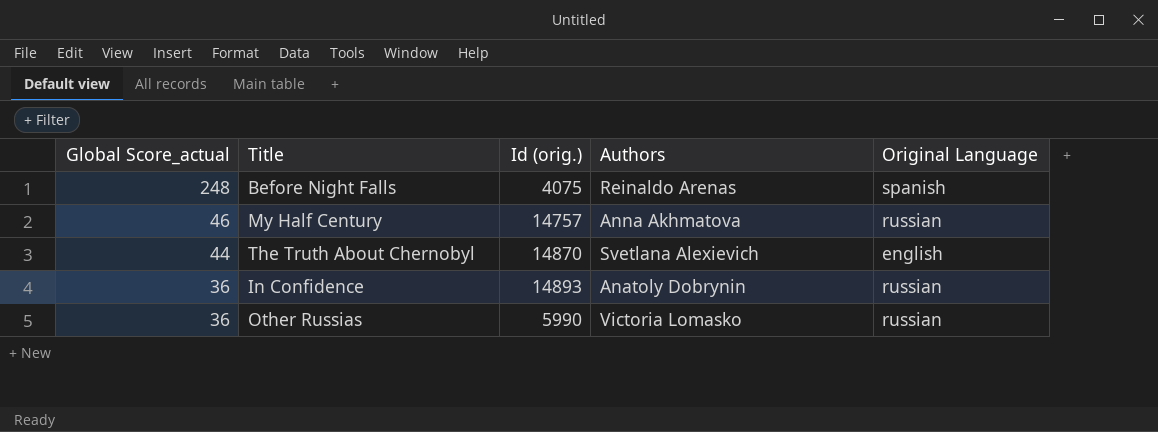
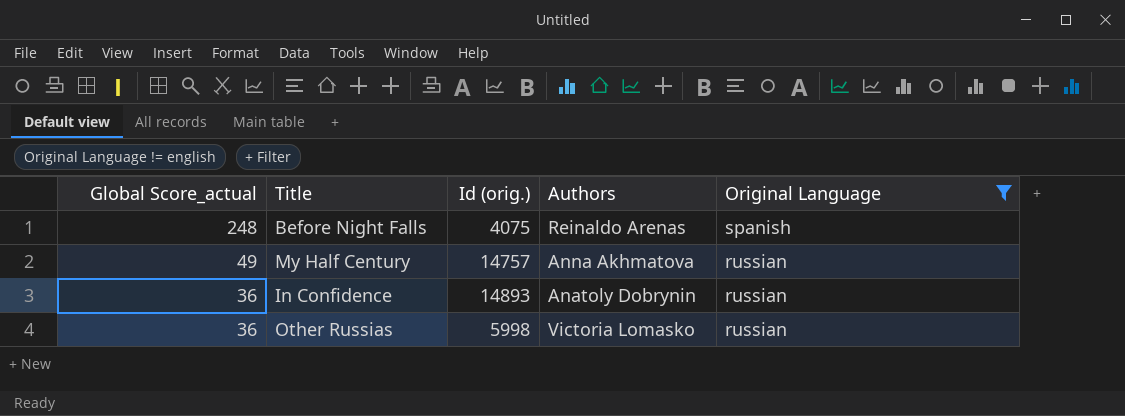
filter: none -> Original Language != english
My Half Century | Global Score_actual: 46 -> 49
Other Russias | Id (orig.): 5990 -> 5998

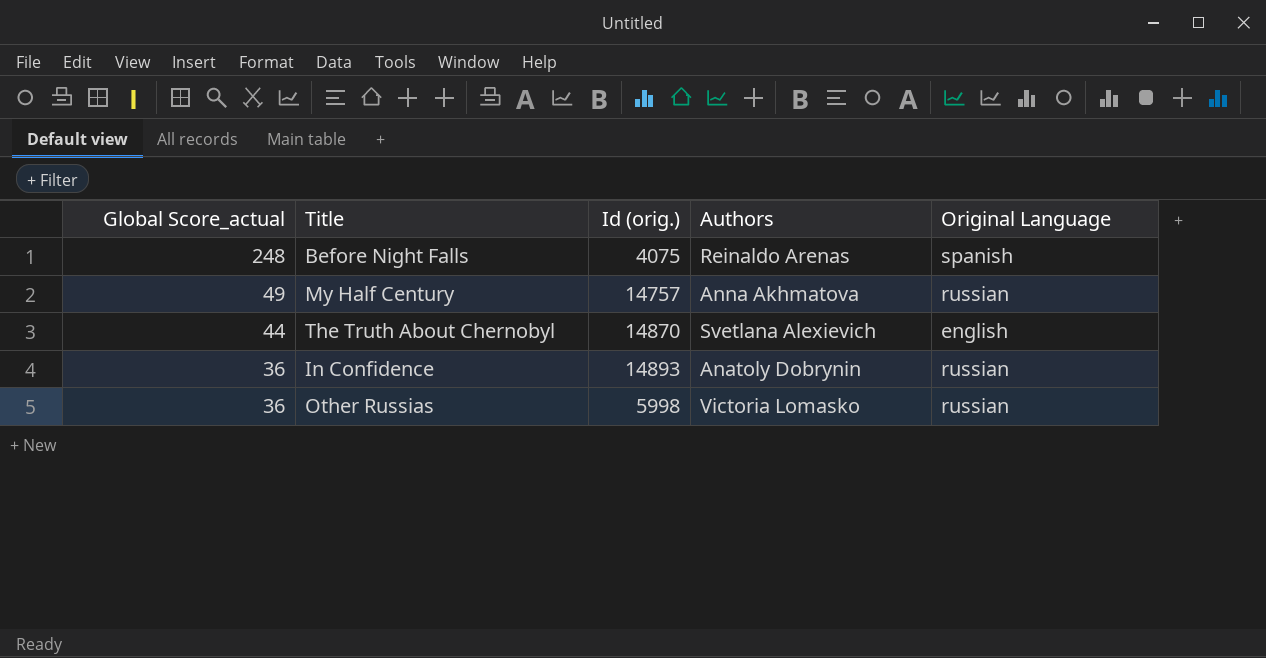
filter: Original Language != english -> none

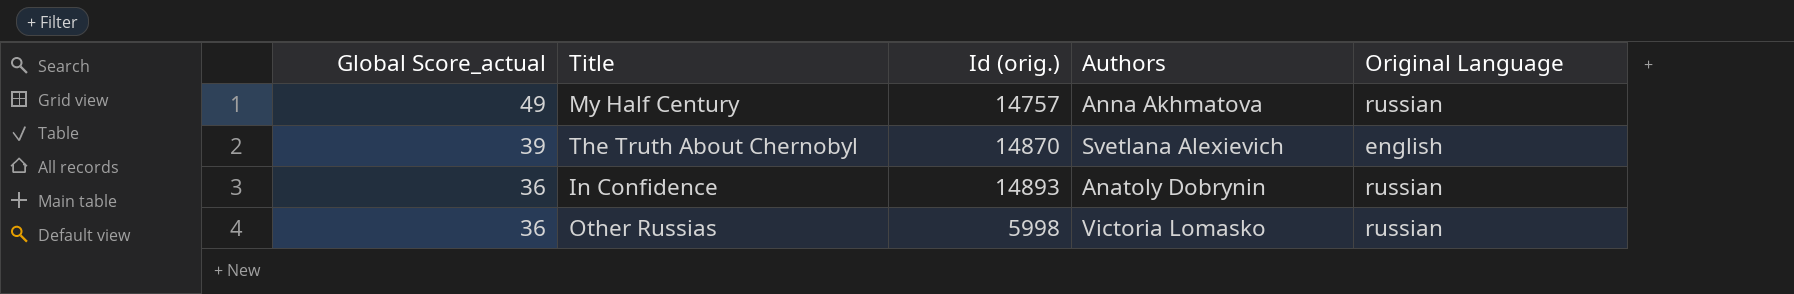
row Before Night Falls: 248 | 4075 | Reinaldo Arenas | spanish -> none
The Truth About Chernobyl | Global Score_actual: 44 -> 39

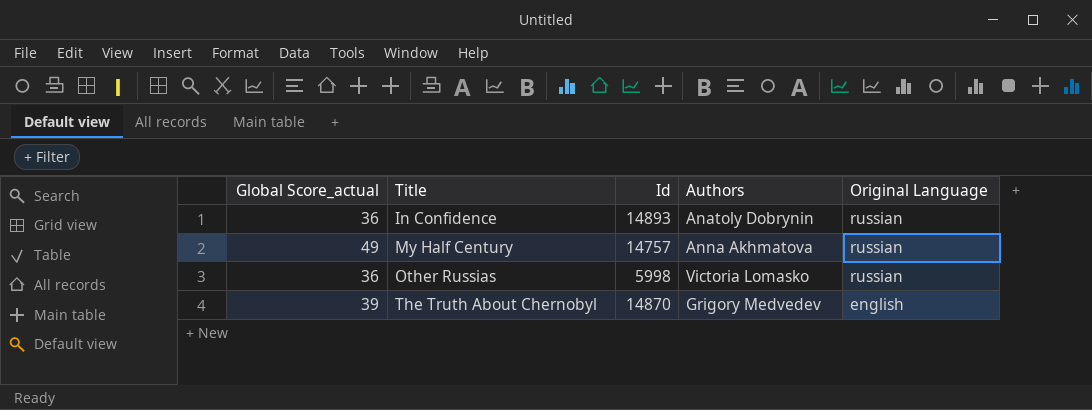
row order: Global Score_actual descending -> Title ascending
column name: Id (orig.) -> Id
The Truth About Chernobyl | Authors: Svetlana Alexievich -> Grigory Medvedev

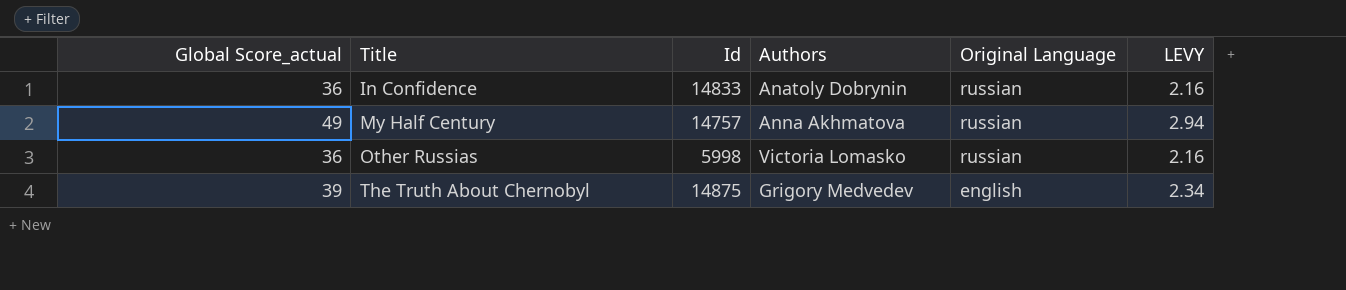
column LEVY | formula: none -> [Global Score_actual] * 0.06
In Confidence | Id: 14893 -> 14833
The Truth About Chernobyl | Id: 14870 -> 14875

